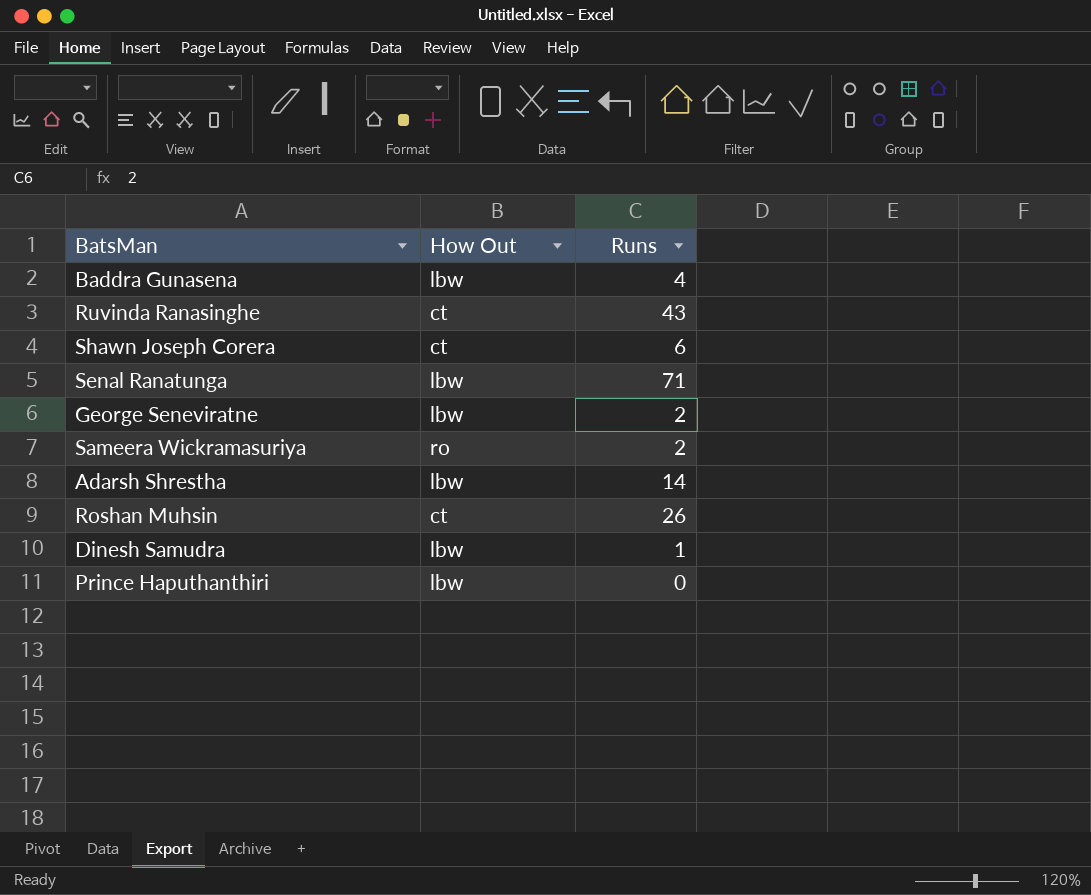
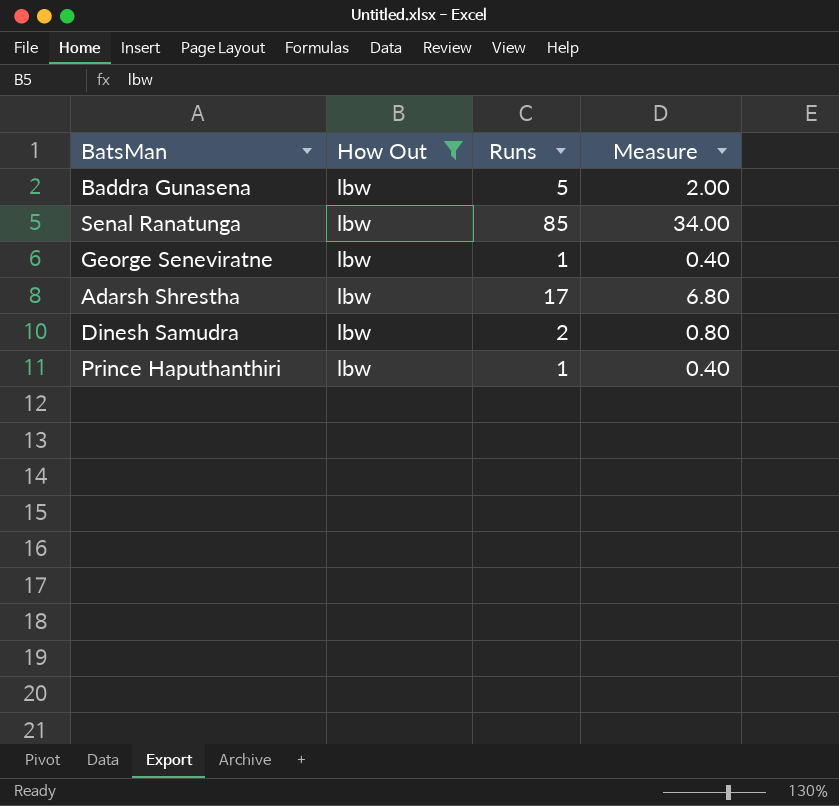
filter: none -> How Out = lbw
column Measure | formula: none -> [Runs] * 0.4
Baddra Gunasena | Runs: 4 -> 5
Senal Ranatunga | Runs: 71 -> 85
George Seneviratne | Runs: 2 -> 1
Adarsh Shrestha | Runs: 14 -> 17
Dinesh Samudra | Runs: 1 -> 2
Prince Haputhanthiri | Runs: 0 -> 1

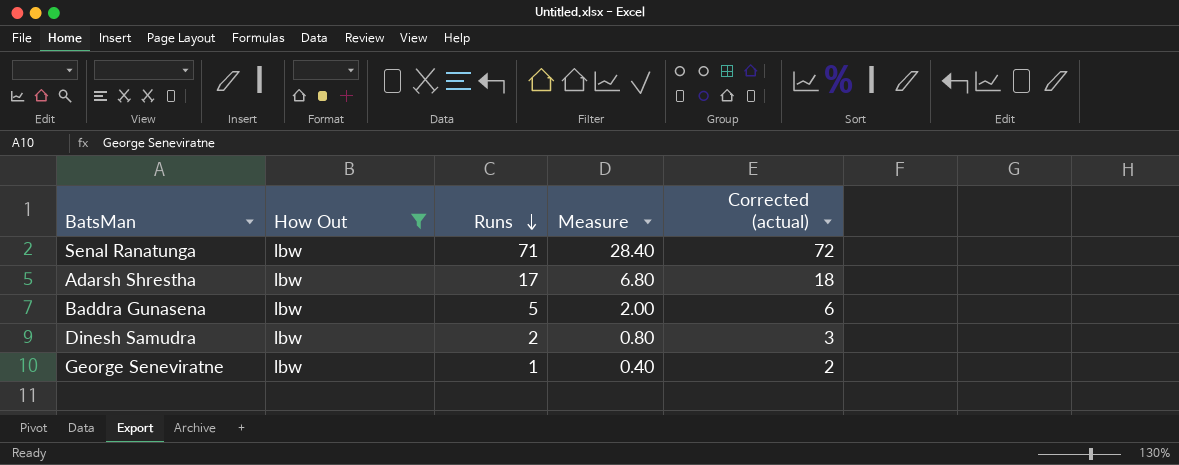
row order: none -> Runs descending
column Corrected (actual) | formula: none -> [Runs] + 1
row Prince Haputhanthiri: lbw | 1 | 0.40 -> none
Senal Ranatunga | Runs: 85 -> 71
Senal Ranatunga | Measure: 34.00 -> 28.40

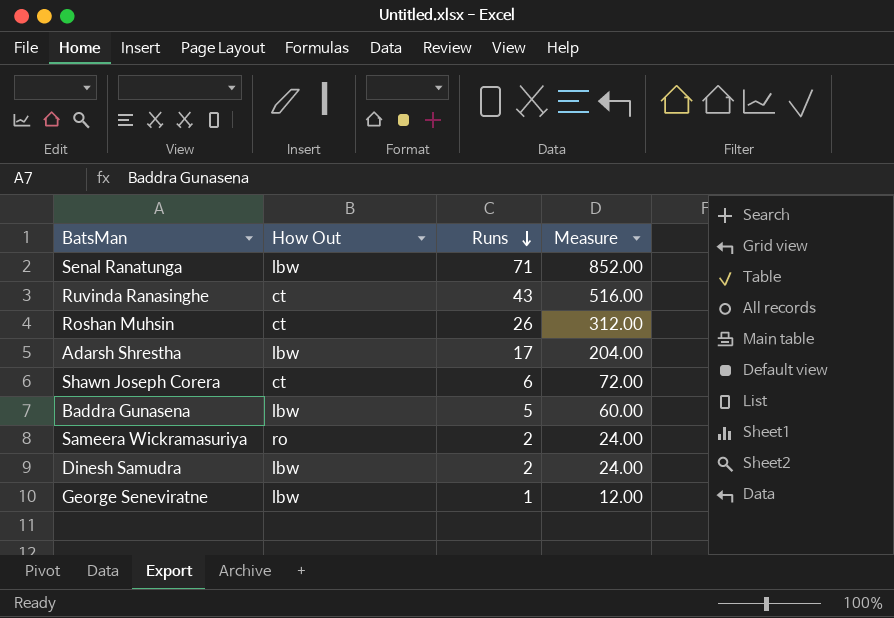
filter: How Out = lbw -> none
column Corrected (actual) | formula: [Runs] + 1 -> none
column Measure | formula: [Runs] * 0.4 -> [Runs] * 12

